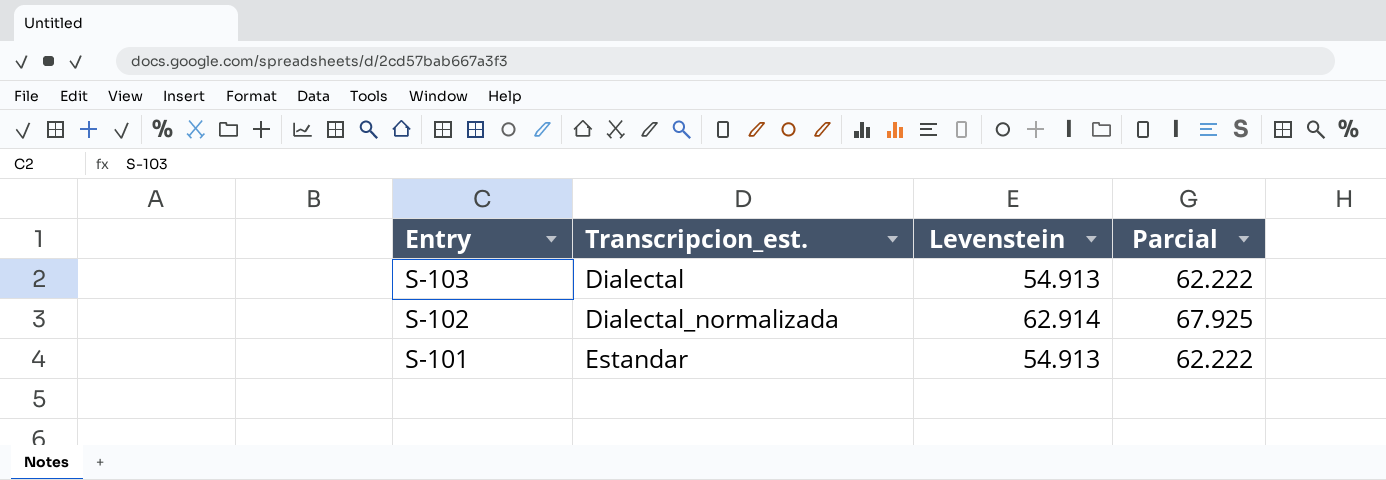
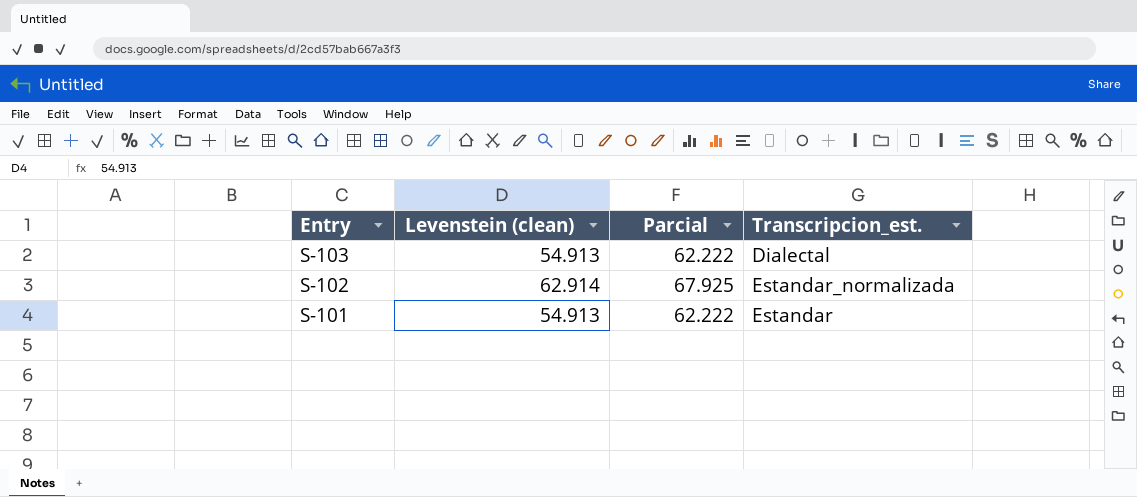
column name: Levenstein -> Levenstein (clean)
column Transcripcion_est. | position: 2 -> 4
S-102 | Transcripcion_est.: Dialectal_normalizada -> Estandar_normalizada

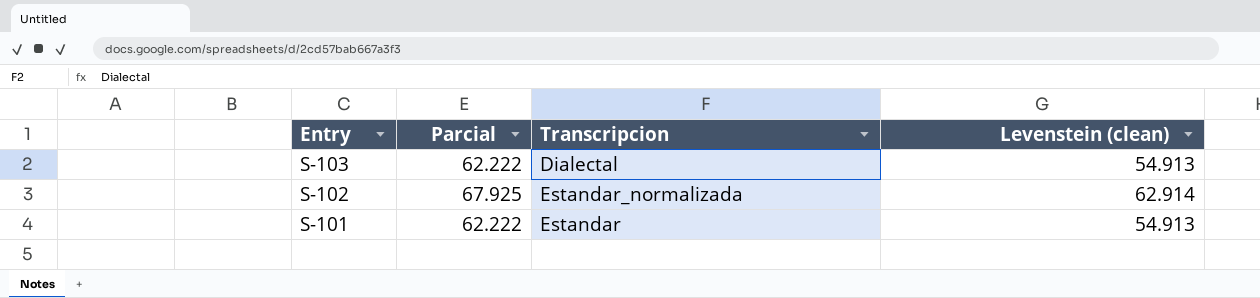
column name: Transcripcion_est. -> Transcripcion
column Levenstein (clean) | position: 2 -> 4

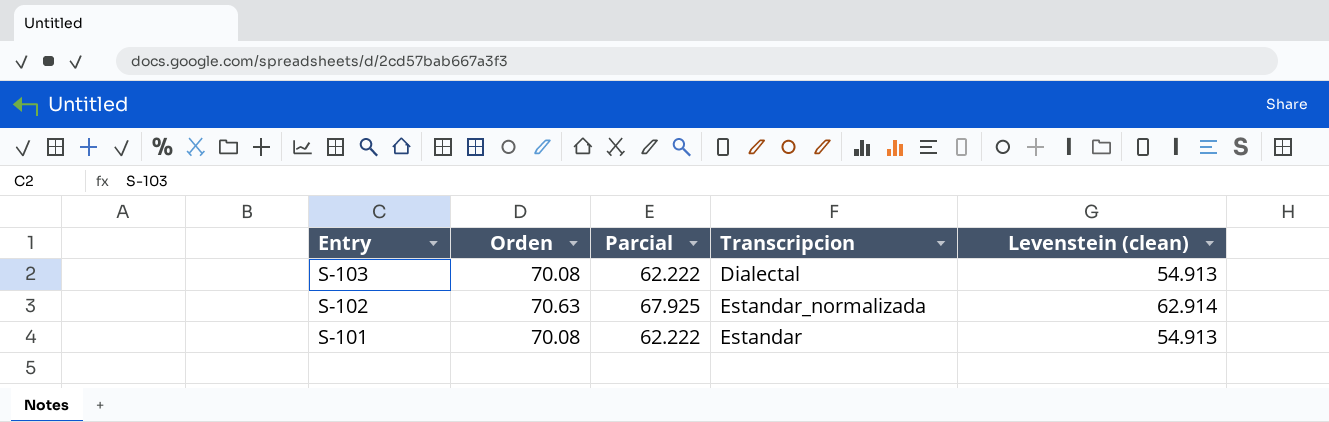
column Orden | position: none -> 2

